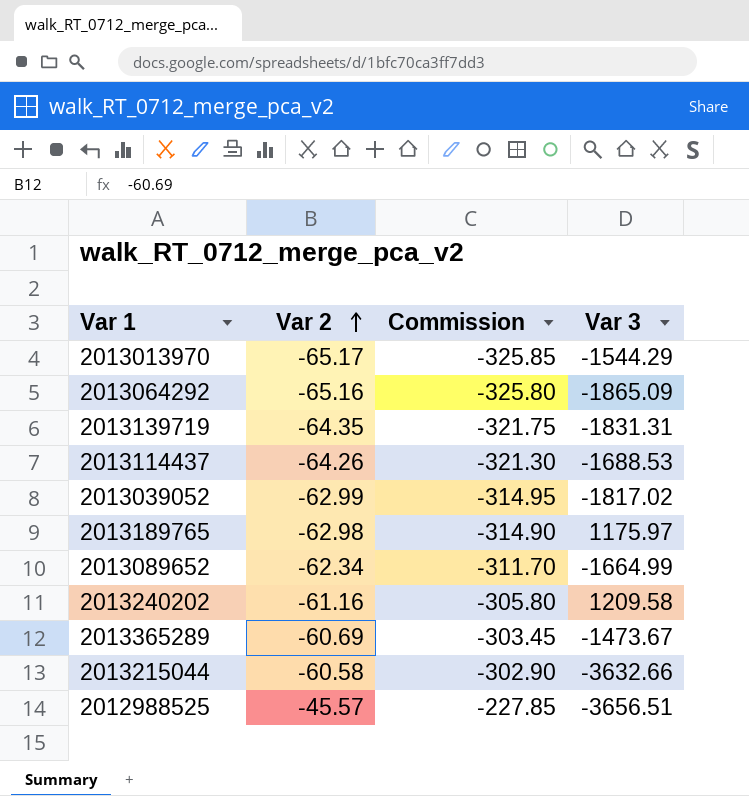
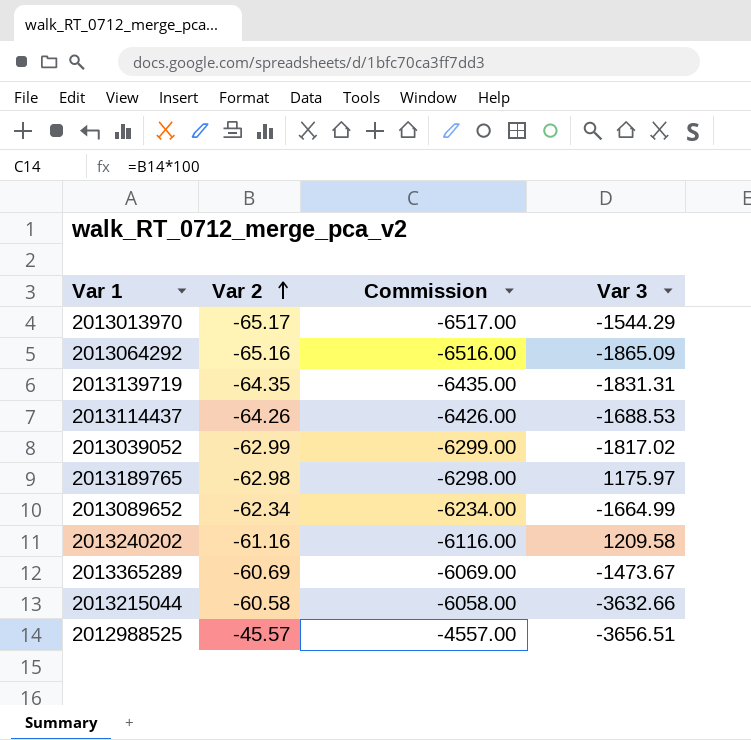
column Commission | formula: [Var 2] * 5 -> [Var 2] * 100

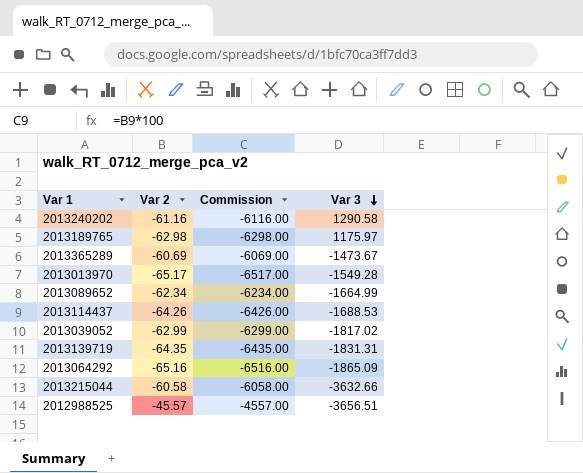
row order: Var 2 ascending -> Var 3 descending
2013240202 | Var 3: 1209.58 -> 1290.58
2013013970 | Var 3: -1544.29 -> -1549.28

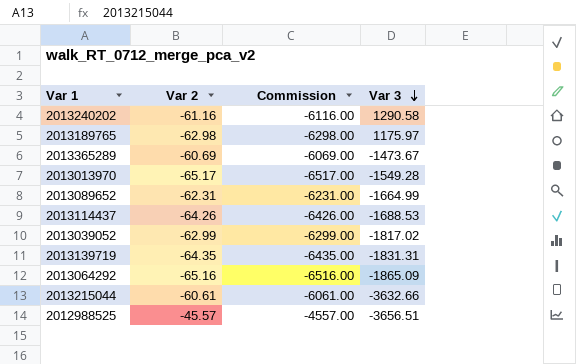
2013089652 | Var 2: -62.34 -> -62.31
2013089652 | Commission: -6234.00 -> -6231.00
2013215044 | Var 2: -60.58 -> -60.61
2013215044 | Commission: -6058.00 -> -6061.00

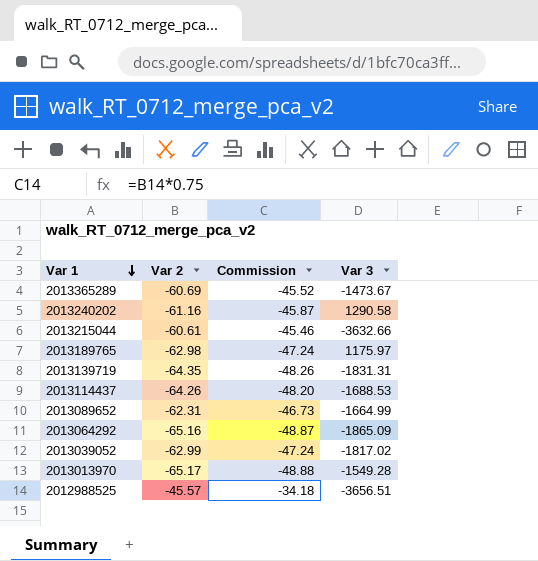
row order: Var 3 descending -> Var 1 descending
column Commission | formula: [Var 2] * 100 -> [Var 2] * 0.75

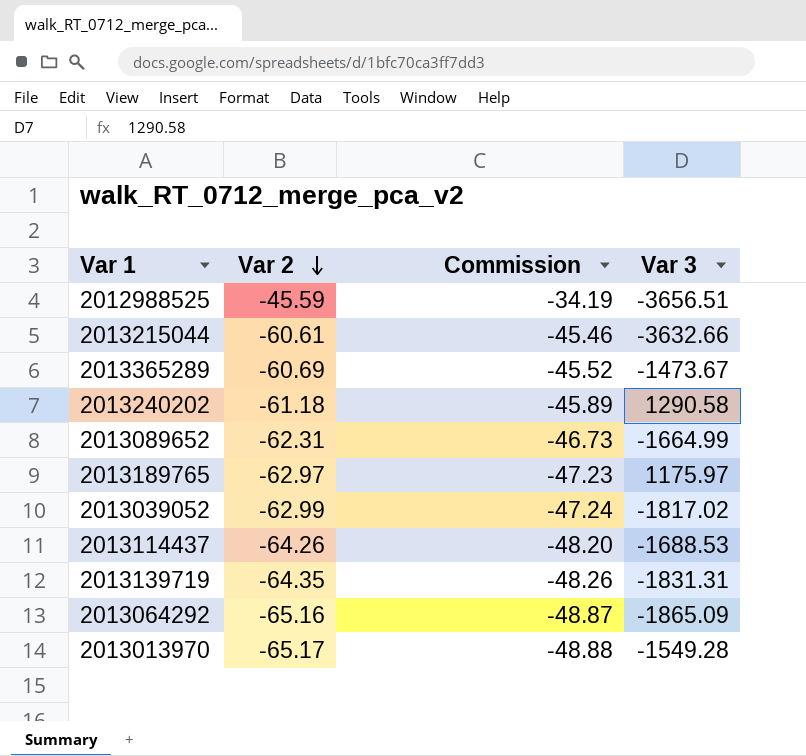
row order: Var 1 descending -> Var 2 descending
2012988525 | Var 2: -45.57 -> -45.59
2012988525 | Commission: -34.18 -> -34.19
2013240202 | Var 2: -61.16 -> -61.18
2013240202 | Commission: -45.87 -> -45.89
2013189765 | Var 2: -62.98 -> -62.97
2013189765 | Commission: -47.24 -> -47.23

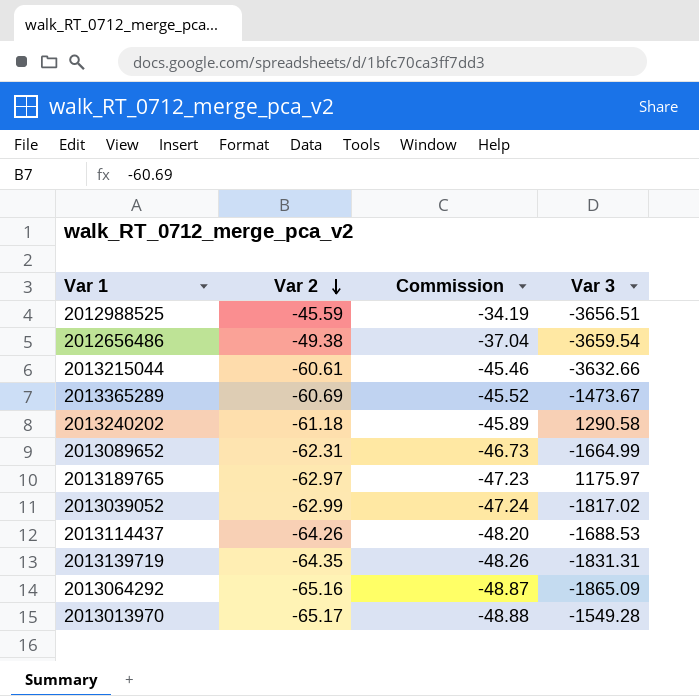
row 2012656486: none -> -49.38 | -37.04 | -3659.54

